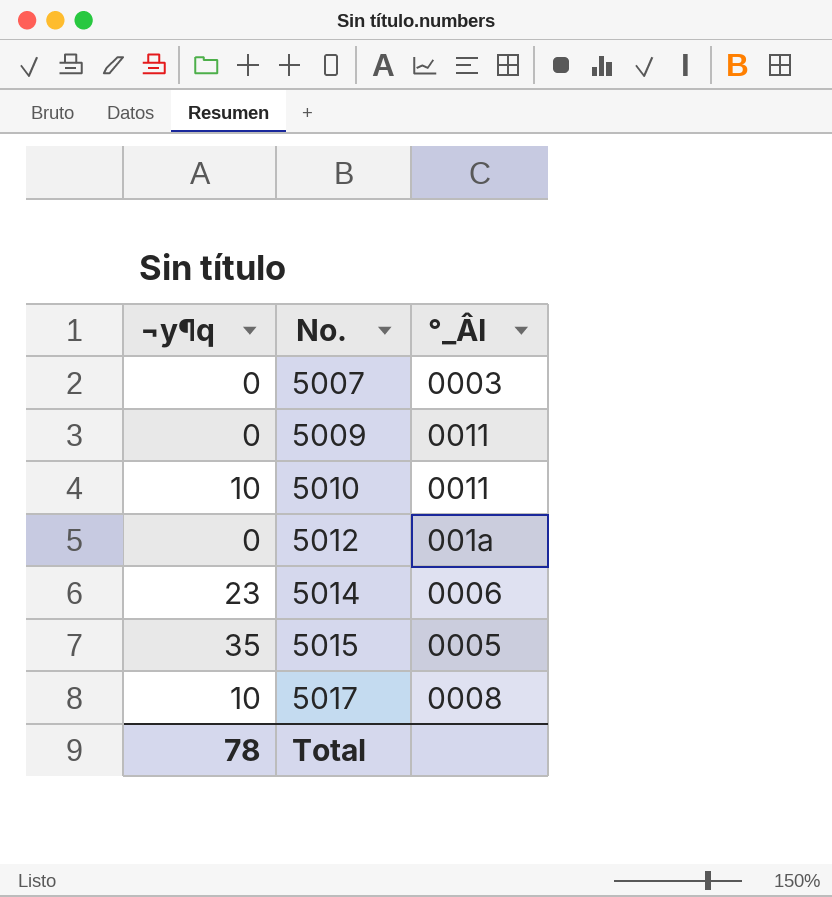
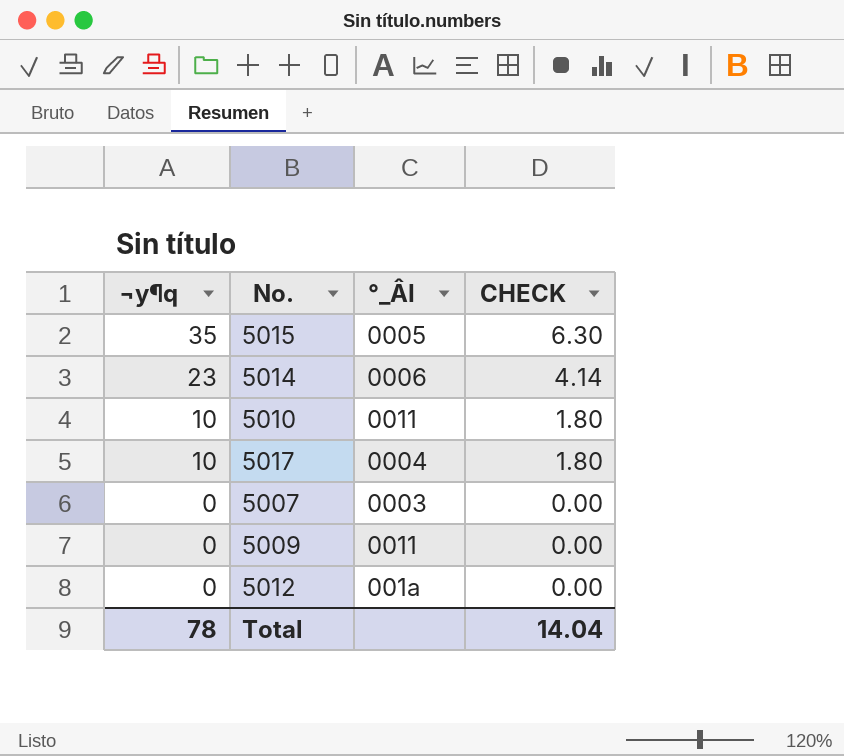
row order: No. ascending -> ¬y¶q descending
column CHECK | formula: none -> [¬y¶q] * 0.18
5017 | °_ÂI: 0008 -> 0004

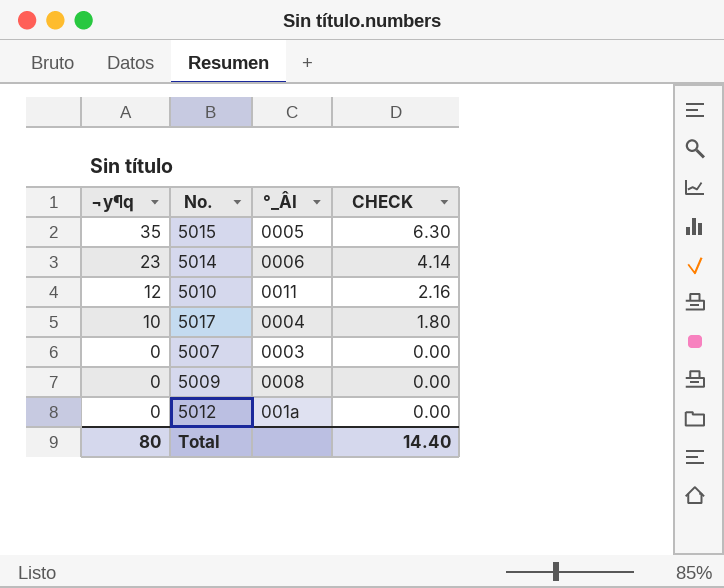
5010 | ¬y¶q: 10 -> 12
5010 | CHECK: 1.80 -> 2.16
5009 | °_ÂI: 0011 -> 0008
Total | ¬y¶q: 78 -> 80
Total | CHECK: 14.04 -> 14.40

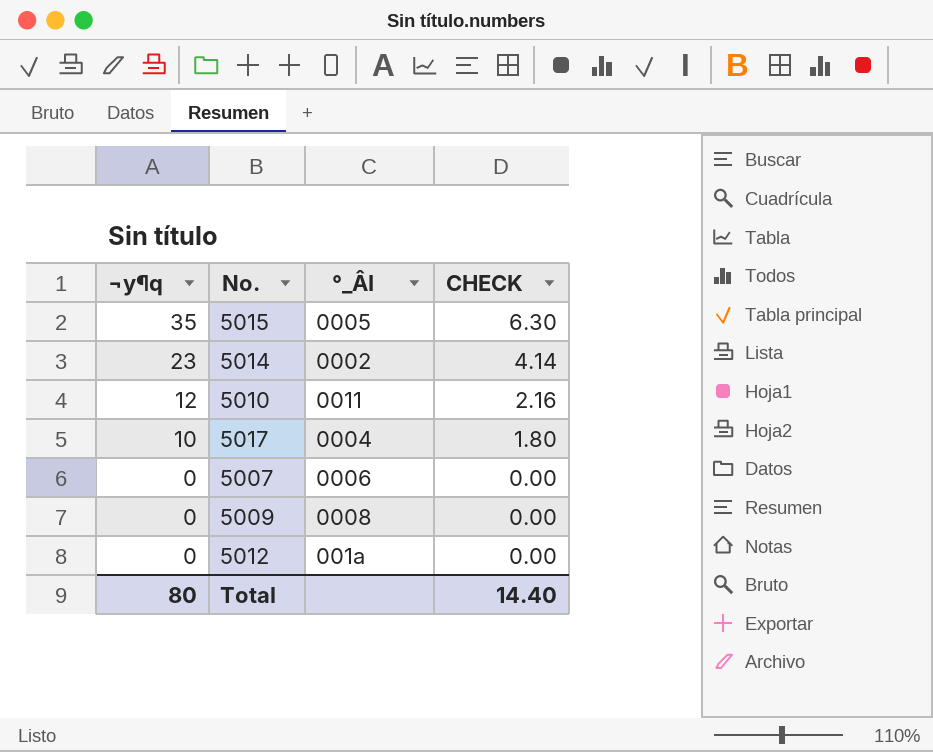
5014 | °_ÂI: 0006 -> 0002
5007 | °_ÂI: 0003 -> 0006

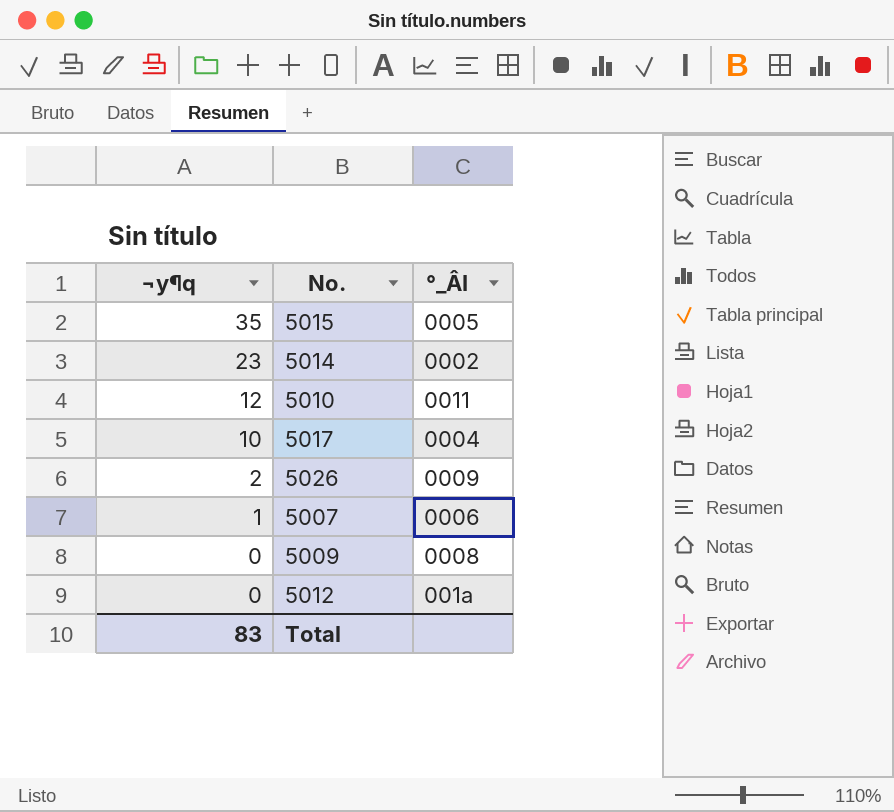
column CHECK | formula: [¬y¶q] * 0.18 -> none
row 5026: none -> 2 | 0009
5007 | ¬y¶q: 0 -> 1
Total | ¬y¶q: 80 -> 83

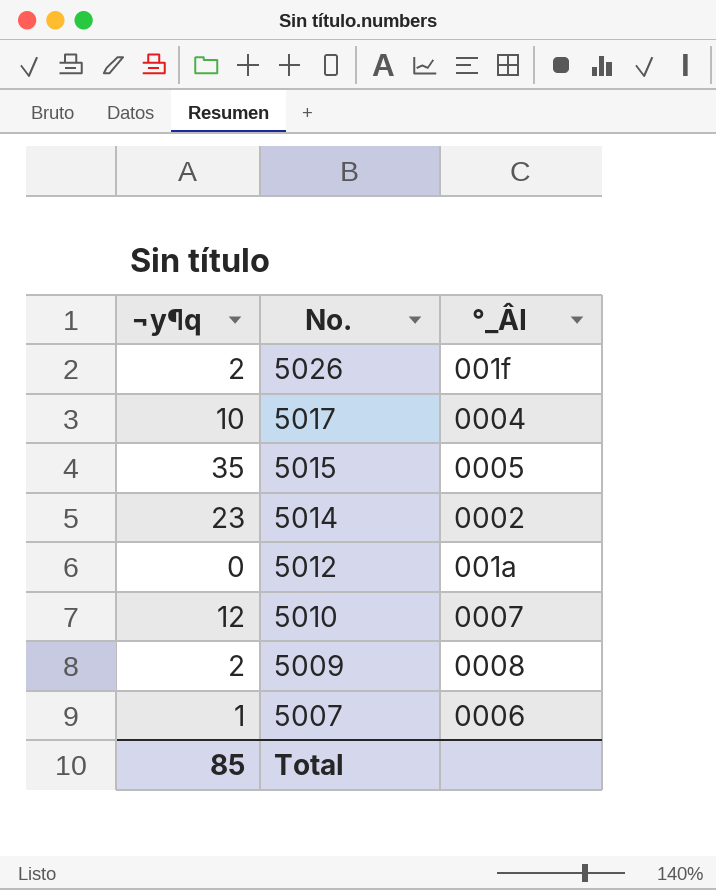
row order: ¬y¶q descending -> No. descending
5026 | °_ÂI: 0009 -> 001f
5010 | °_ÂI: 0011 -> 0007
5009 | ¬y¶q: 0 -> 2
Total | ¬y¶q: 83 -> 85

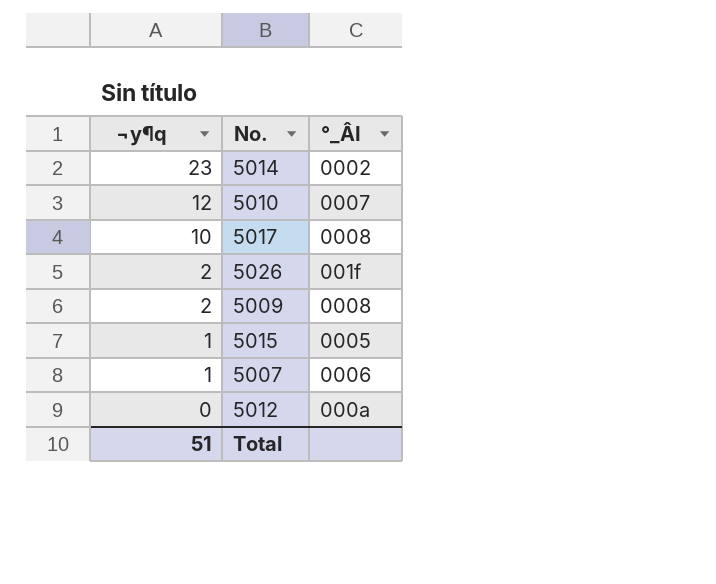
row order: No. descending -> ¬y¶q descending
5017 | °_ÂI: 0004 -> 0008
5015 | ¬y¶q: 35 -> 1
5012 | °_ÂI: 001a -> 000a
Total | ¬y¶q: 85 -> 51

